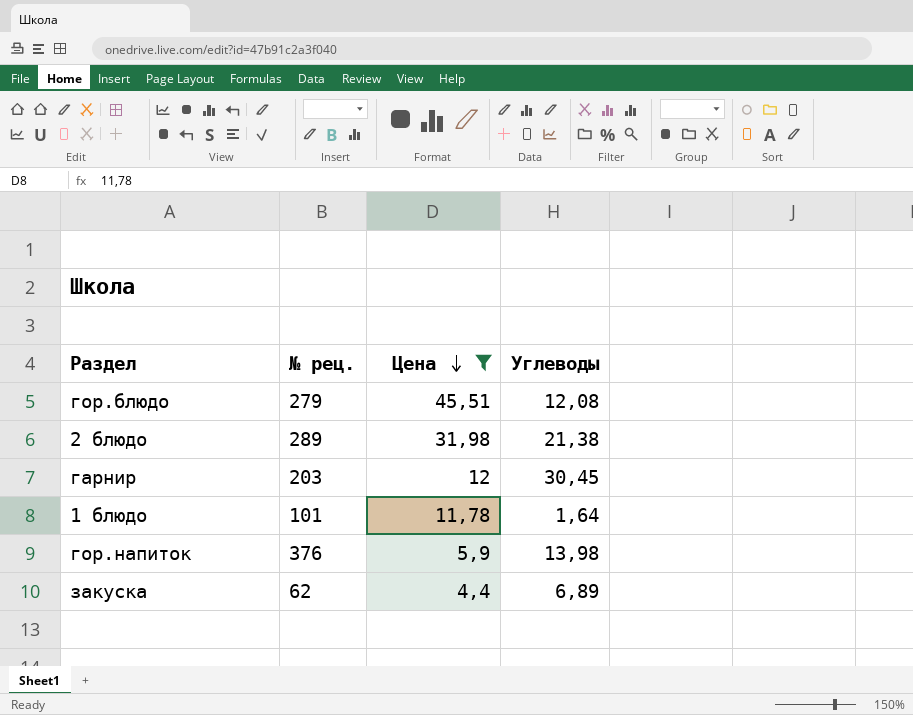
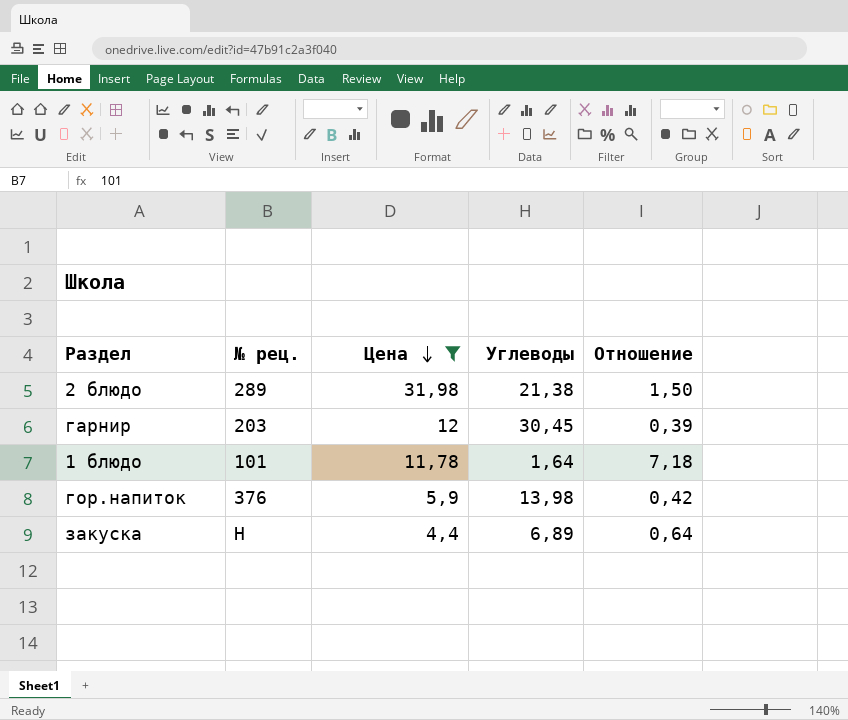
column Отношение | formula: none -> [Цена] / [Углеводы]
row гор.блюдо: 279 | 45,51 | 12,08 -> none
закуска | № рец.: 62 -> Н

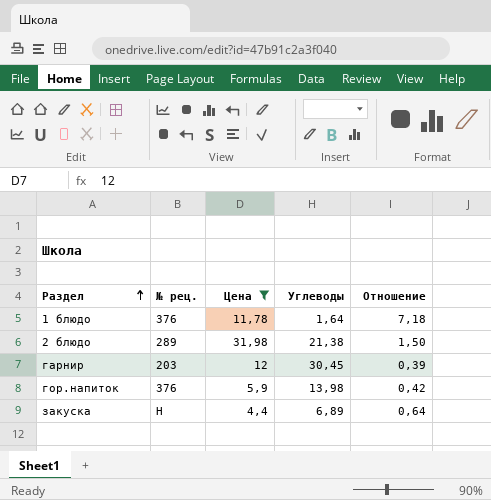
row order: Цена descending -> Раздел ascending
1 блюдо | № рец.: 101 -> 376

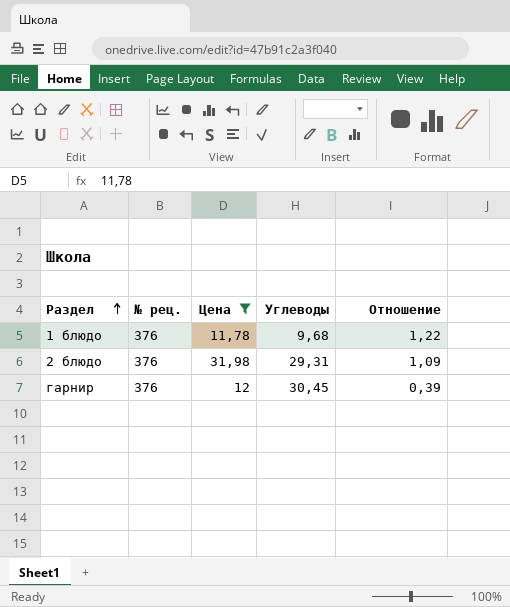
row гор.напиток: 376 | 5,9 | 13,98 | 0,42 -> none
row закуска: Н | 4,4 | 6,89 | 0,64 -> none
1 блюдо | Углеводы: 1,64 -> 9,68
1 блюдо | Отношение: 7,18 -> 1,22
2 блюдо | № рец.: 289 -> 376
2 блюдо | Углеводы: 21,38 -> 29,31
2 блюдо | Отношение: 1,50 -> 1,09
гарнир | № рец.: 203 -> 376

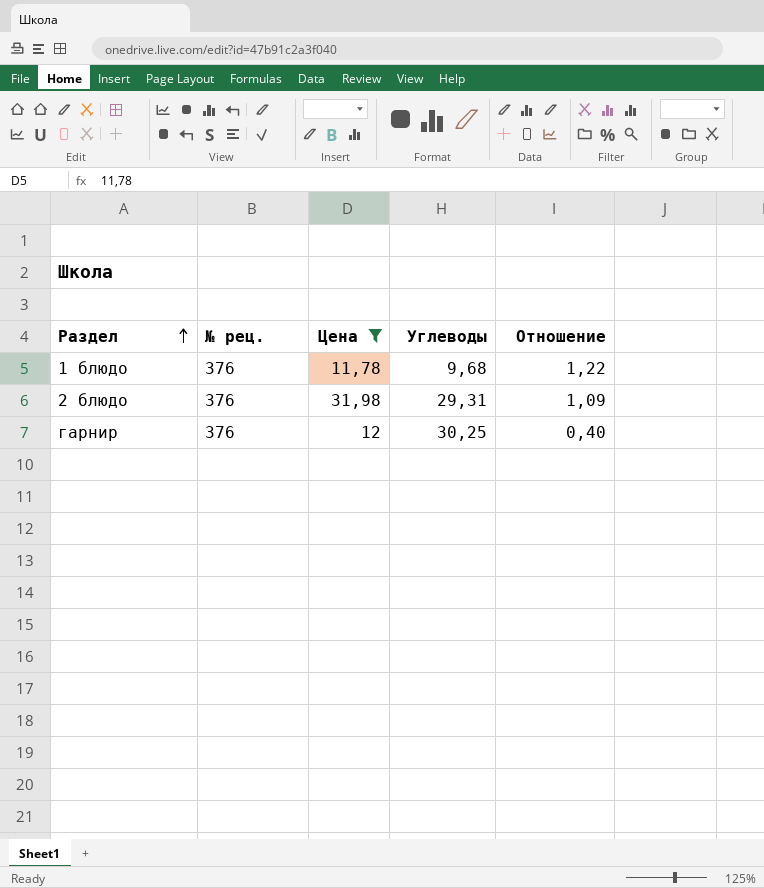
гарнир | Углеводы: 30,45 -> 30,25
гарнир | Отношение: 0,39 -> 0,40

